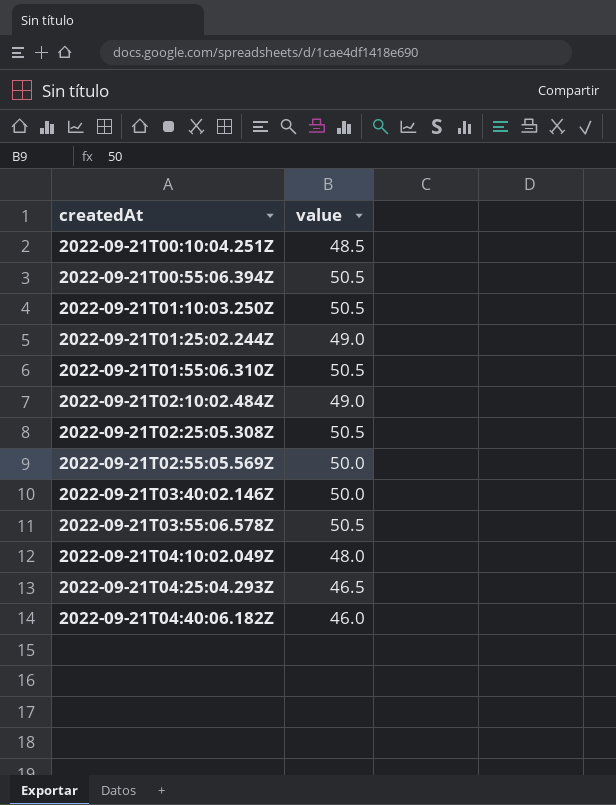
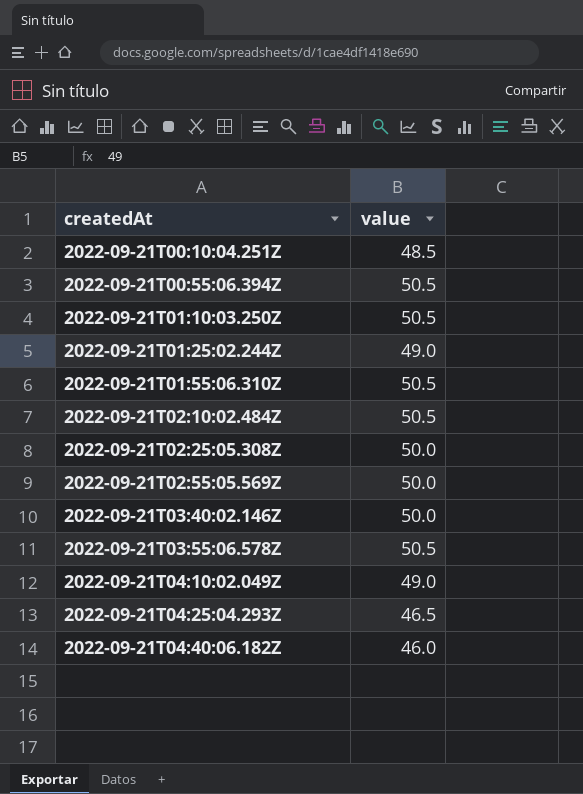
2022-09-21T02:10:02.484Z | value: 49.0 -> 50.5
2022-09-21T02:25:05.308Z | value: 50.5 -> 50.0
2022-09-21T04:10:02.049Z | value: 48.0 -> 49.0

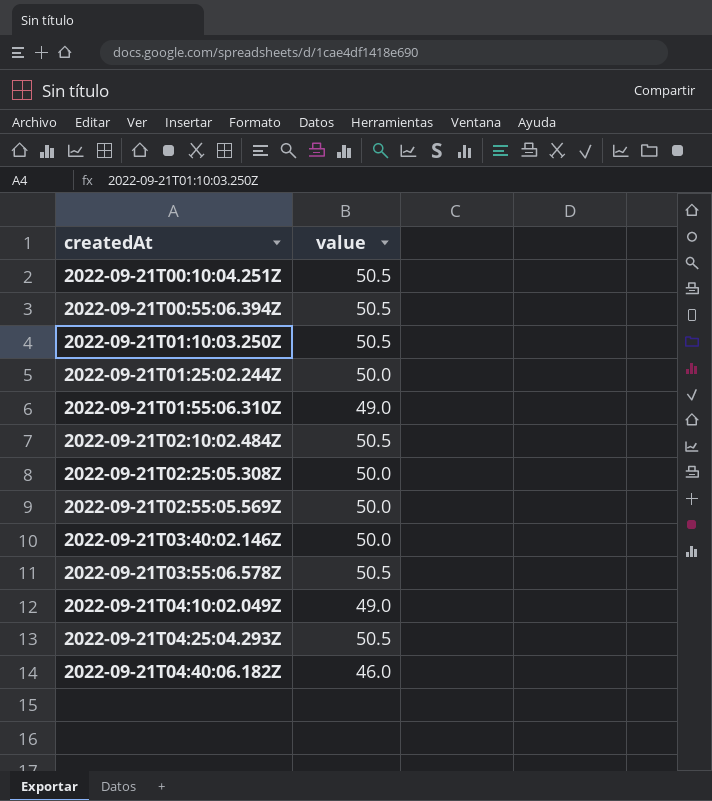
2022-09-21T00:10:04.251Z | value: 48.5 -> 50.5
2022-09-21T01:25:02.244Z | value: 49.0 -> 50.0
2022-09-21T01:55:06.310Z | value: 50.5 -> 49.0
2022-09-21T04:25:04.293Z | value: 46.5 -> 50.5

